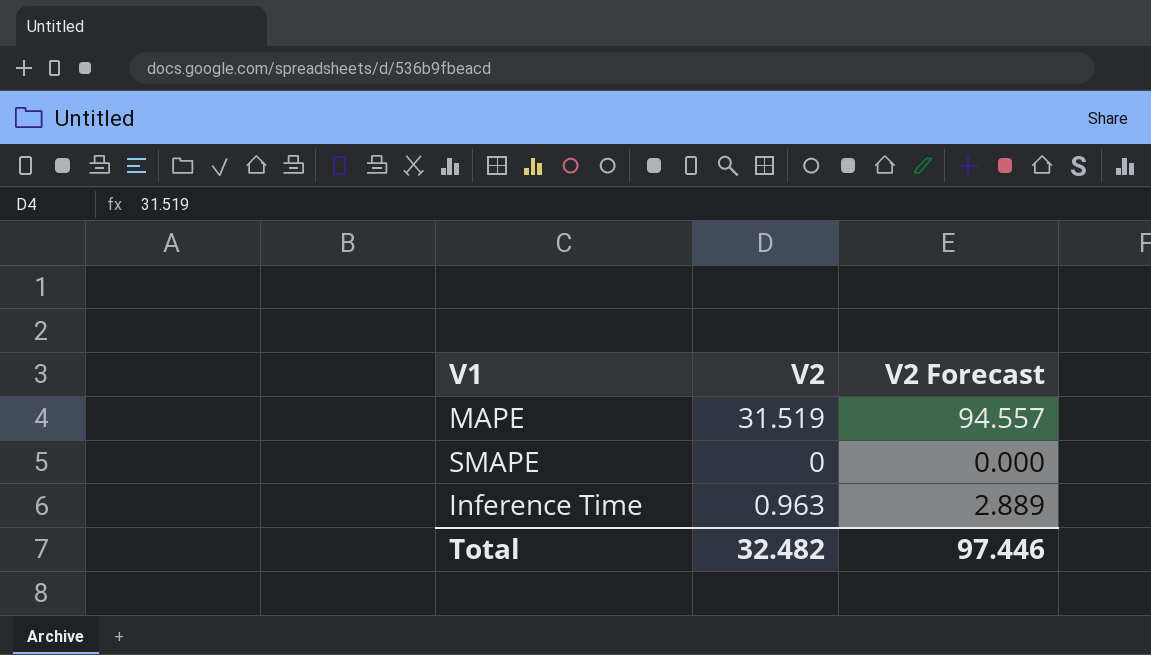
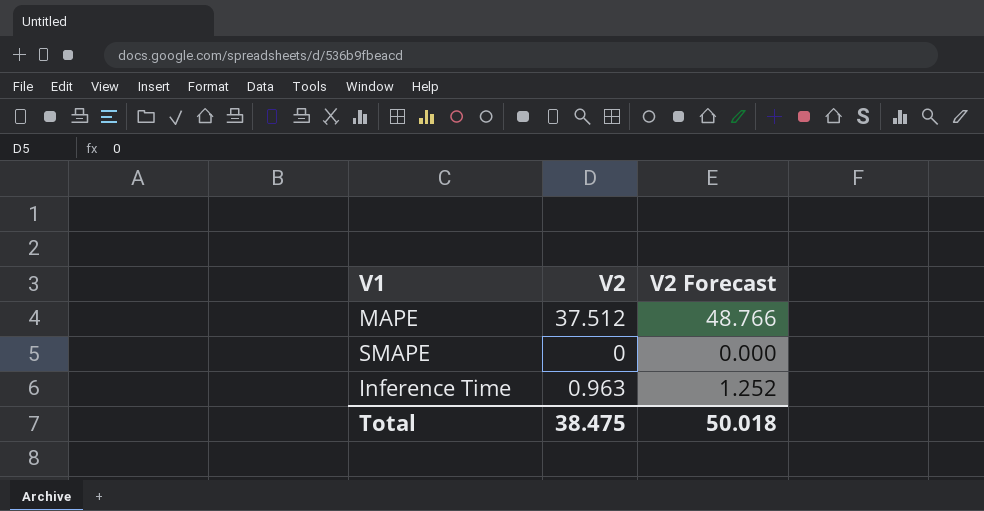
column V2 Forecast | formula: [V2] * 3 -> [V2] * 1.3
MAPE | V2: 31.519 -> 37.512
Total | V2: 32.482 -> 38.475
Total | V2 Forecast: 97.446 -> 50.018

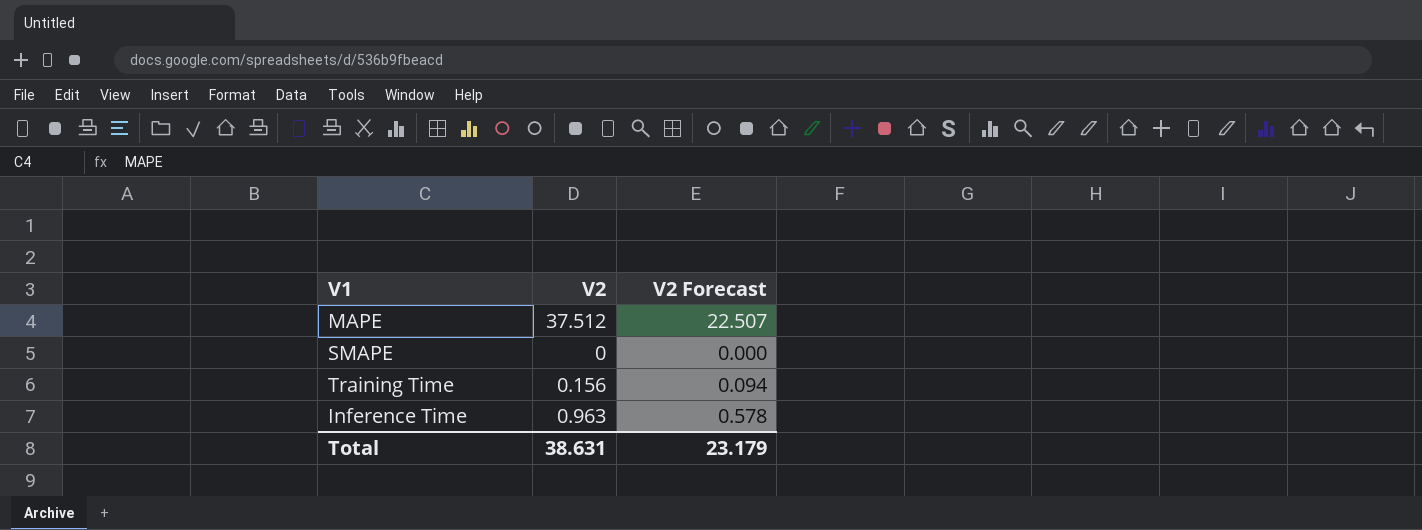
column V2 Forecast | formula: [V2] * 1.3 -> [V2] * 0.6
row Training Time: none -> 0.156 | 0.094
Total | V2: 38.475 -> 38.631
Total | V2 Forecast: 50.018 -> 23.179

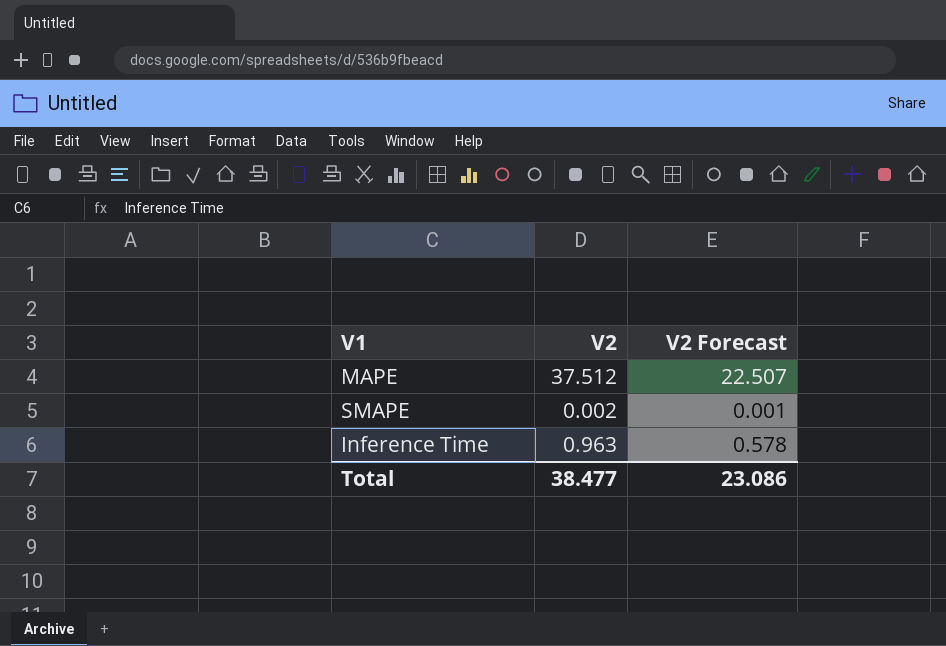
row Training Time: 0.156 | 0.094 -> none
SMAPE | V2: 0 -> 0.002
SMAPE | V2 Forecast: 0.000 -> 0.001
Total | V2: 38.631 -> 38.477
Total | V2 Forecast: 23.179 -> 23.086

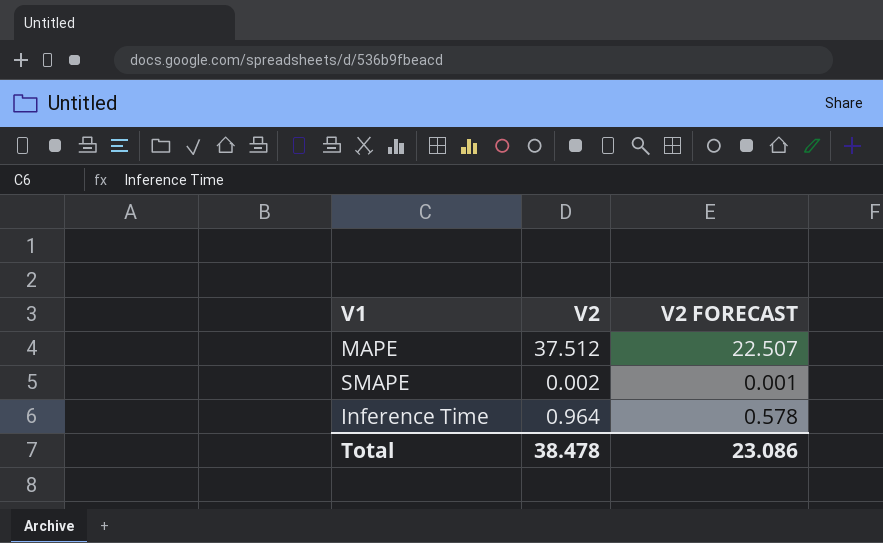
column name: V2 Forecast -> V2 FORECAST
Inference Time | V2: 0.963 -> 0.964
Total | V2: 38.477 -> 38.478

